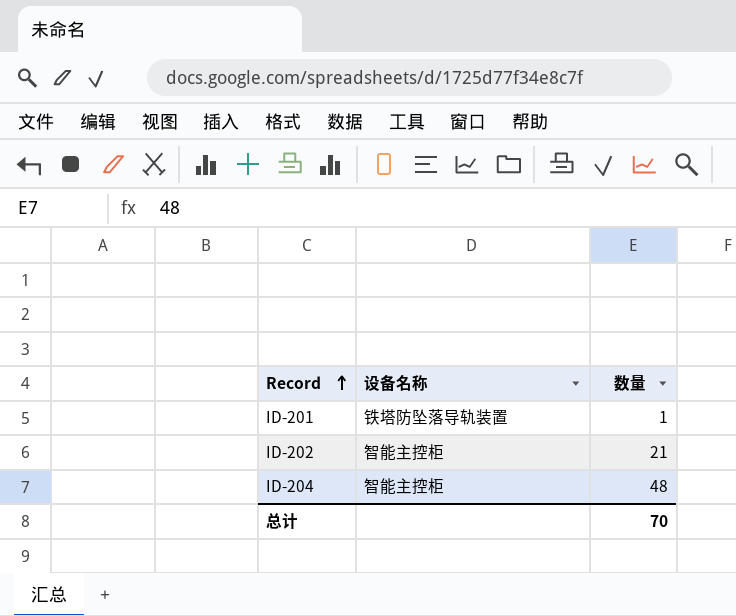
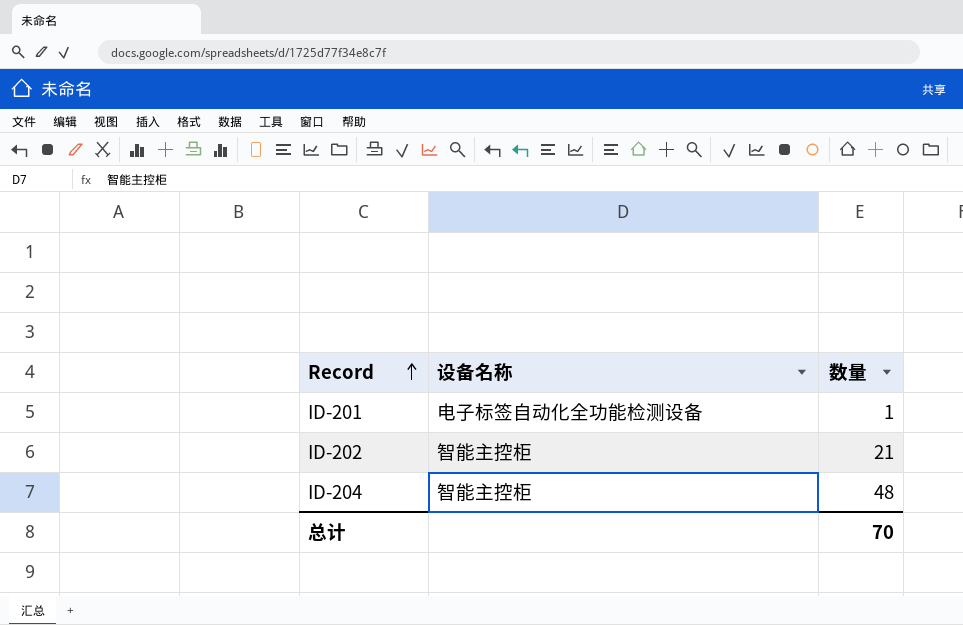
ID-201 | 设备名称: 铁塔防坠落导轨装置 -> 电子标签自动化全功能检测设备

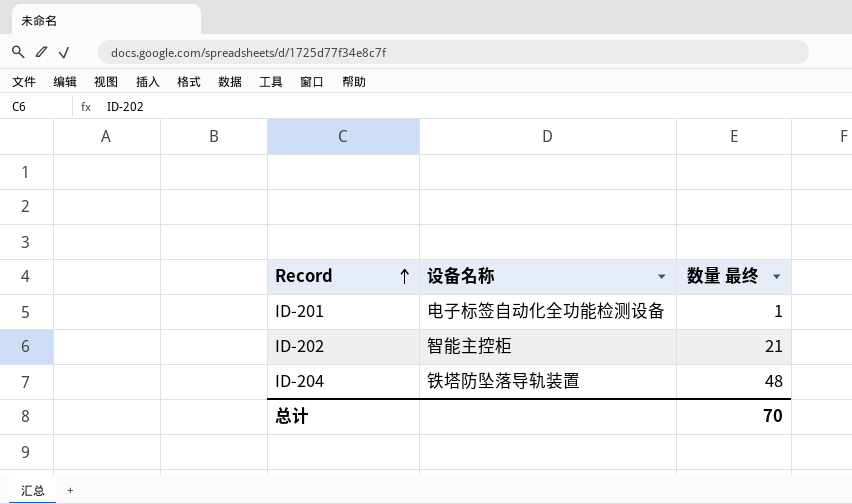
column name: 数量 -> 数量 最终
ID-204 | 设备名称: 智能主控柜 -> 铁塔防坠落导轨装置

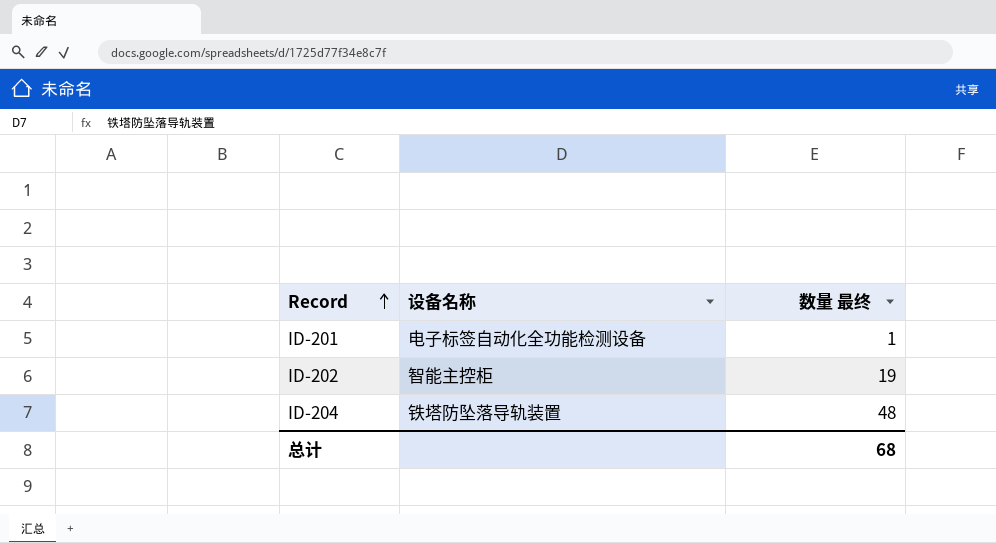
ID-202 | 数量 最终: 21 -> 19
总计 | 数量 最终: 70 -> 68

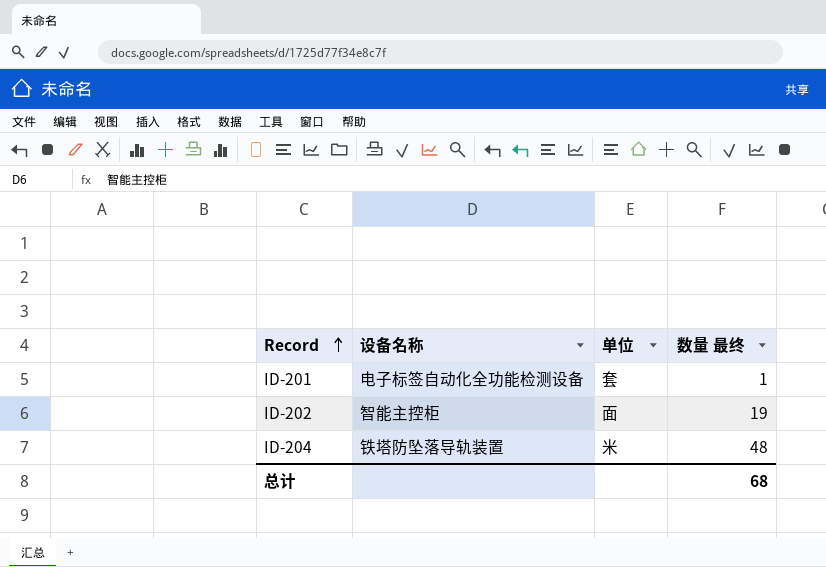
column 单位 | position: none -> 3

